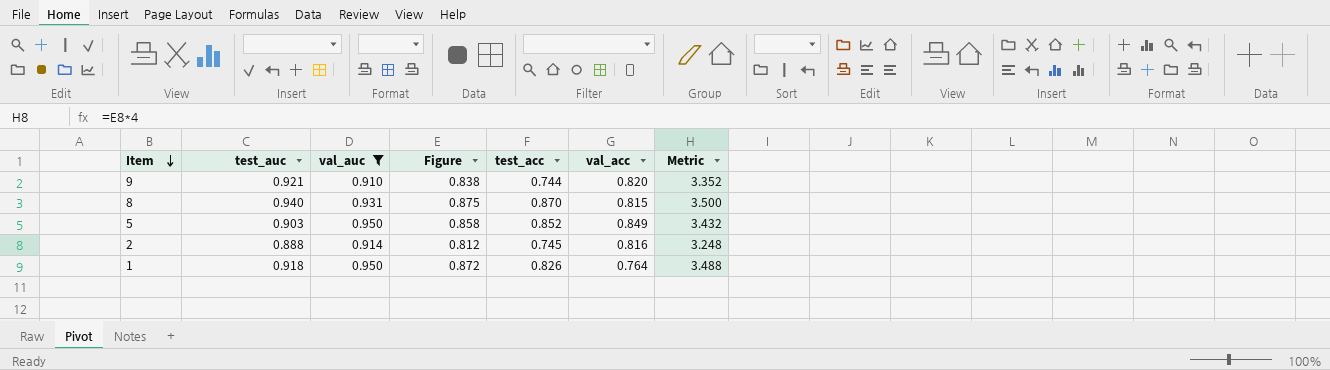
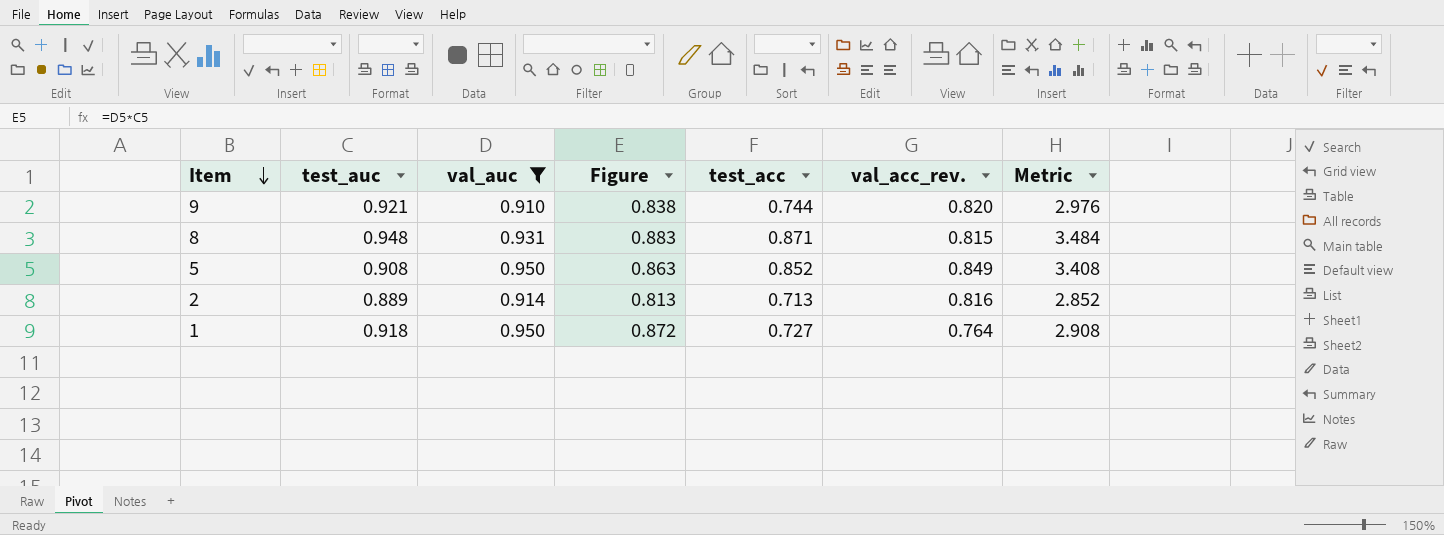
column name: val_acc -> val_acc_rev.
column Metric | formula: [Figure] * 4 -> [test_acc] * 4
8 | test_auc: 0.940 -> 0.948
8 | Figure: 0.875 -> 0.883
8 | test_acc: 0.870 -> 0.871
5 | test_auc: 0.903 -> 0.908
5 | Figure: 0.858 -> 0.863
2 | test_auc: 0.888 -> 0.889
2 | Figure: 0.812 -> 0.813
2 | test_acc: 0.745 -> 0.713
1 | test_acc: 0.826 -> 0.727

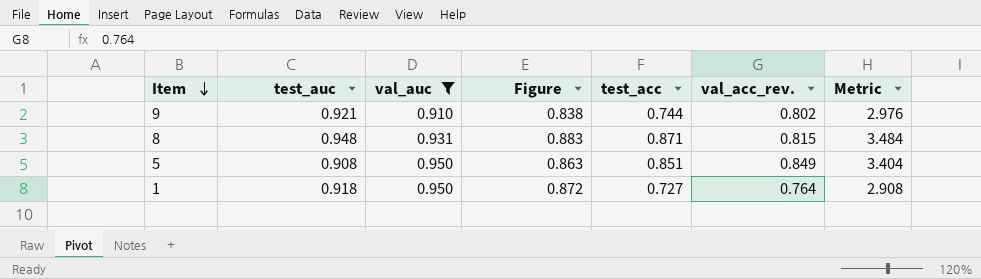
row 2: 0.889 | 0.914 | 0.813 | 0.713 | 0.816 | 2.852 -> none
9 | val_acc_rev.: 0.820 -> 0.802
5 | test_acc: 0.852 -> 0.851
5 | Metric: 3.408 -> 3.404

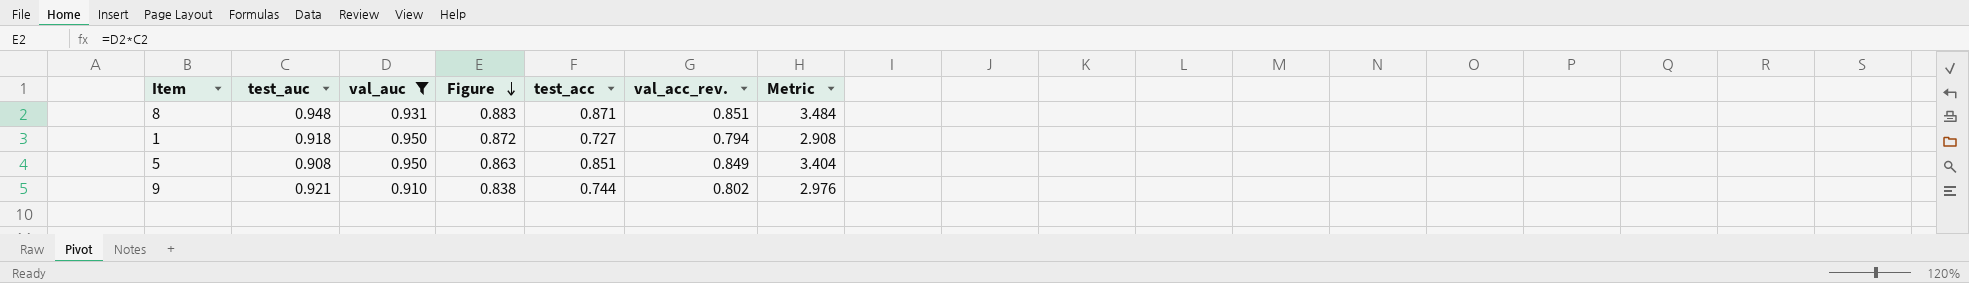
row order: Item descending -> Figure descending
8 | val_acc_rev.: 0.815 -> 0.851
1 | val_acc_rev.: 0.764 -> 0.794

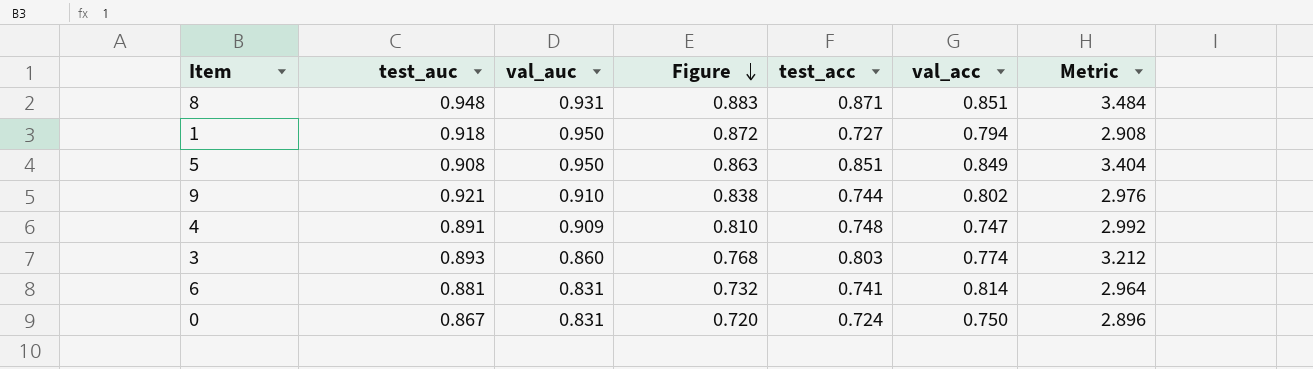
filter: val_auc >= 0.910 -> none
column name: val_acc_rev. -> val_acc

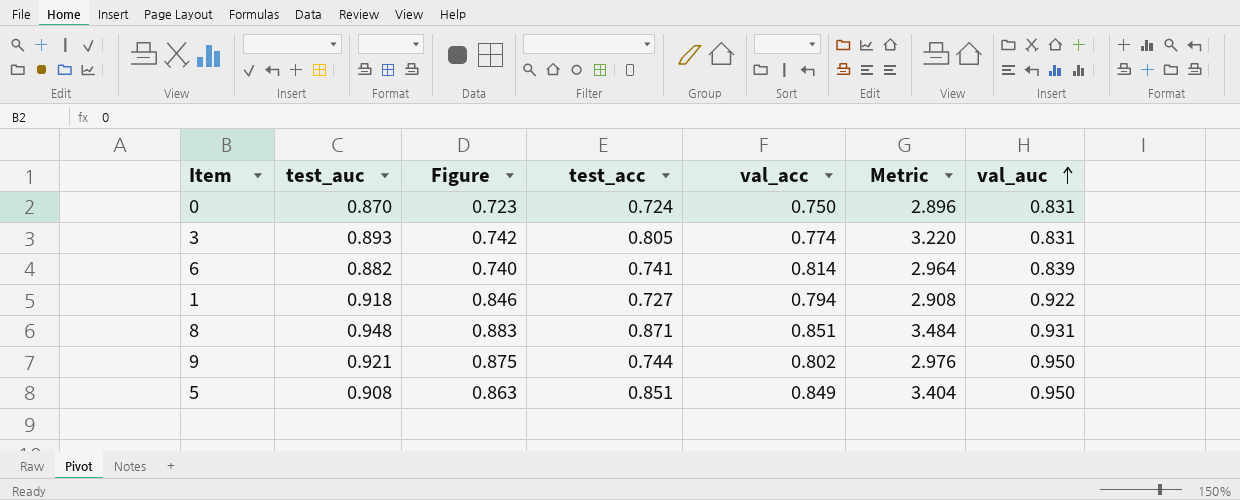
row order: Figure descending -> val_auc ascending
column val_auc | position: 3 -> 7
row 4: 0.891 | 0.909 | 0.810 | 0.748 | 0.747 | 2.992 -> none
0 | test_auc: 0.867 -> 0.870
0 | Figure: 0.720 -> 0.723
3 | Figure: 0.768 -> 0.742
3 | test_acc: 0.803 -> 0.805
3 | Metric: 3.212 -> 3.220
3 | val_auc: 0.860 -> 0.831
6 | test_auc: 0.881 -> 0.882
6 | Figure: 0.732 -> 0.740
6 | val_auc: 0.831 -> 0.839
1 | Figure: 0.872 -> 0.846
1 | val_auc: 0.950 -> 0.922
9 | Figure: 0.838 -> 0.875
9 | val_auc: 0.910 -> 0.950

